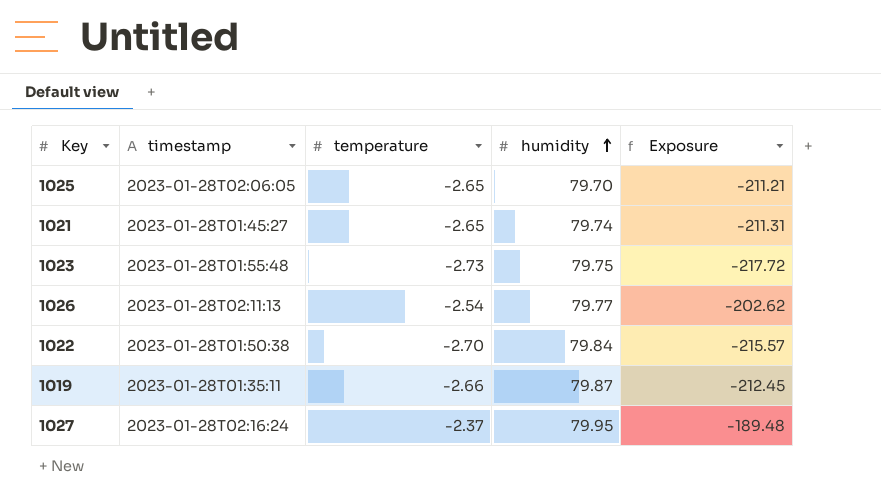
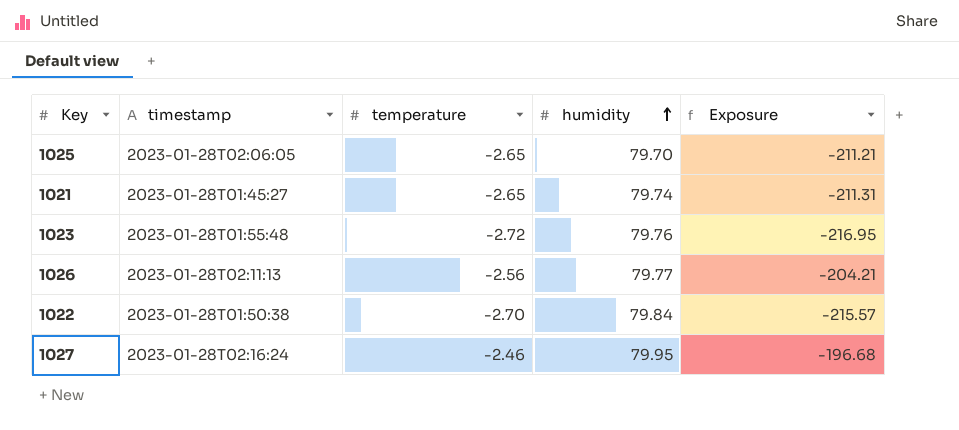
row 1019: 2023-01-28T01:35:11 | -2.66 | 79.87 | -212.45 -> none
1023 | temperature: -2.73 -> -2.72
1023 | humidity: 79.75 -> 79.76
1023 | Exposure: -217.72 -> -216.95
1026 | temperature: -2.54 -> -2.56
1026 | Exposure: -202.62 -> -204.21
1027 | temperature: -2.37 -> -2.46
1027 | Exposure: -189.48 -> -196.68

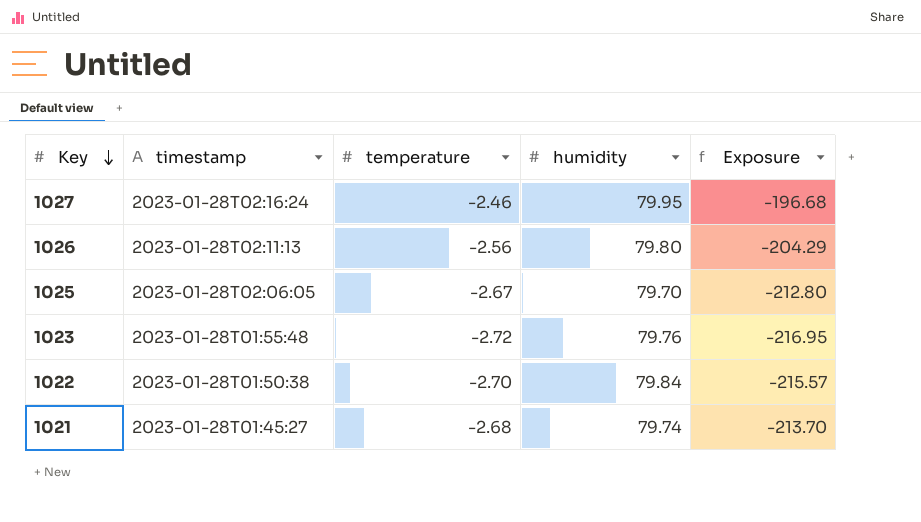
row order: humidity ascending -> Key descending
1026 | humidity: 79.77 -> 79.80
1026 | Exposure: -204.21 -> -204.29
1025 | temperature: -2.65 -> -2.67
1025 | Exposure: -211.21 -> -212.80
1021 | temperature: -2.65 -> -2.68
1021 | Exposure: -211.31 -> -213.70

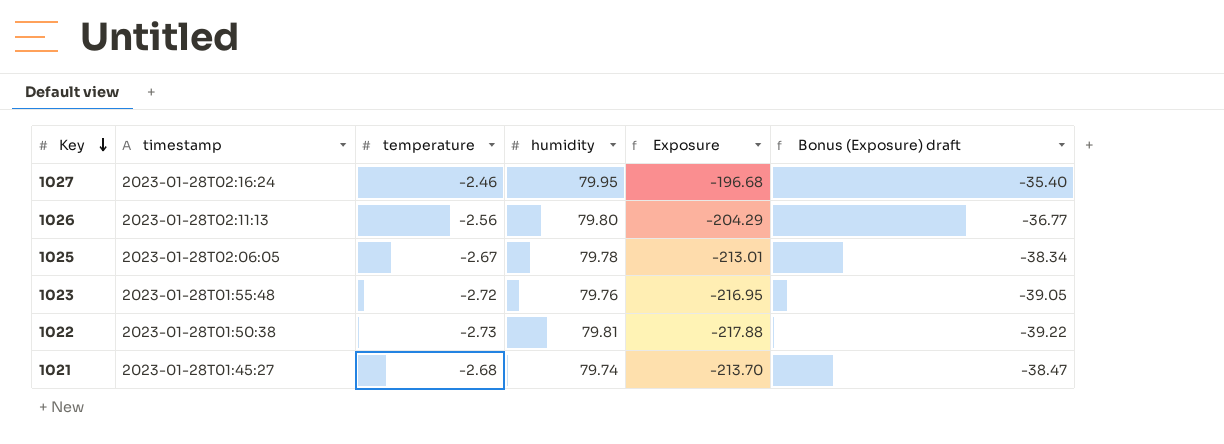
column Bonus (Exposure) draft | formula: none -> [Exposure] * 0.18
1025 | humidity: 79.70 -> 79.78
1025 | Exposure: -212.80 -> -213.01
1022 | temperature: -2.70 -> -2.73
1022 | humidity: 79.84 -> 79.81
1022 | Exposure: -215.57 -> -217.88

